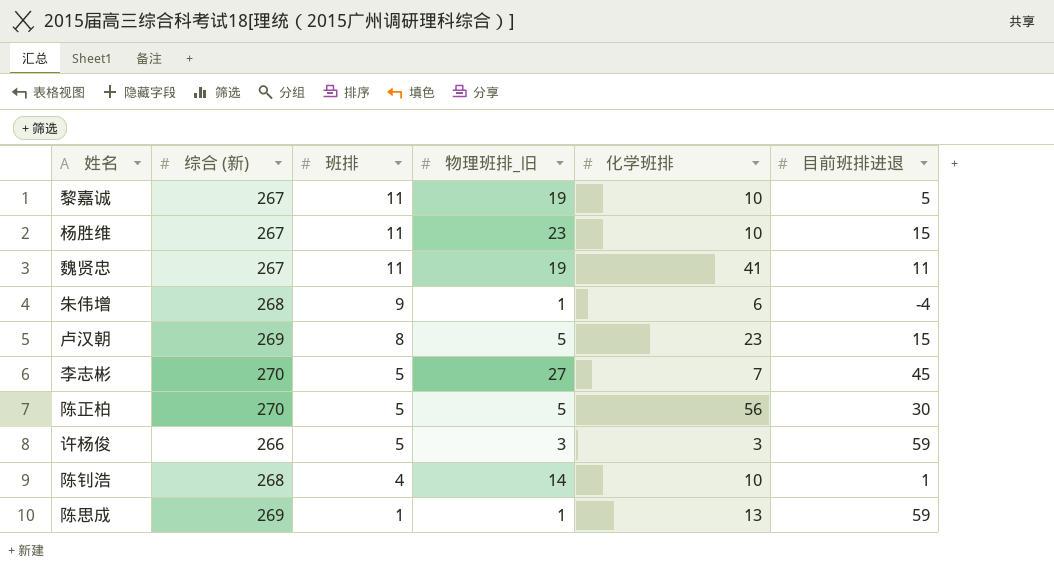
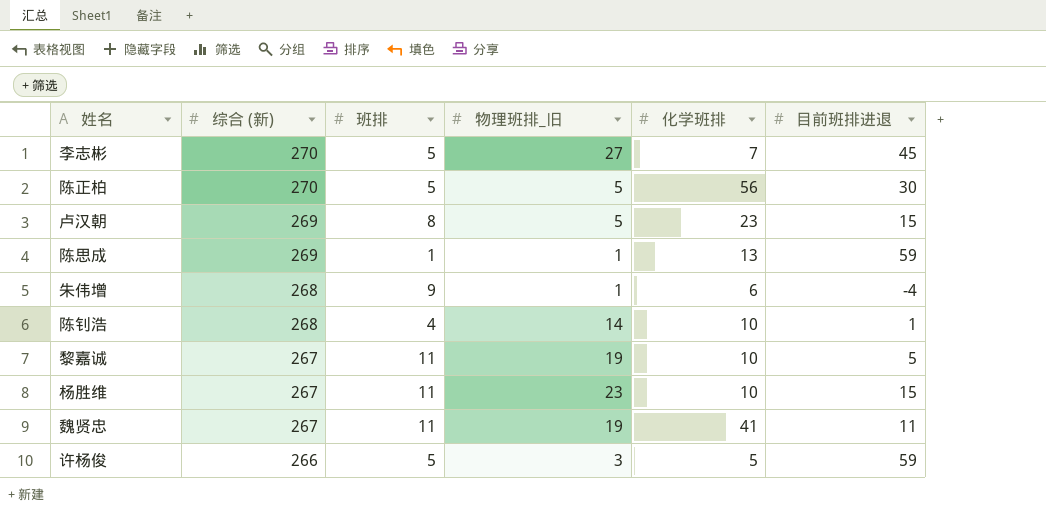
row order: 班排 descending -> 综合 (新) descending
许杨俊 | 化学班排: 3 -> 5

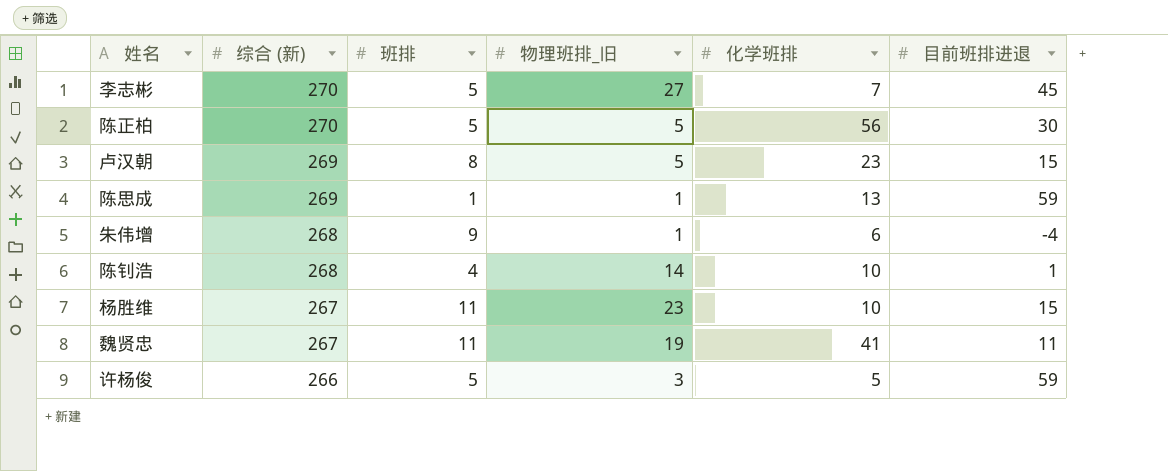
row 黎嘉诚: 267 | 11 | 19 | 10 | 5 -> none

